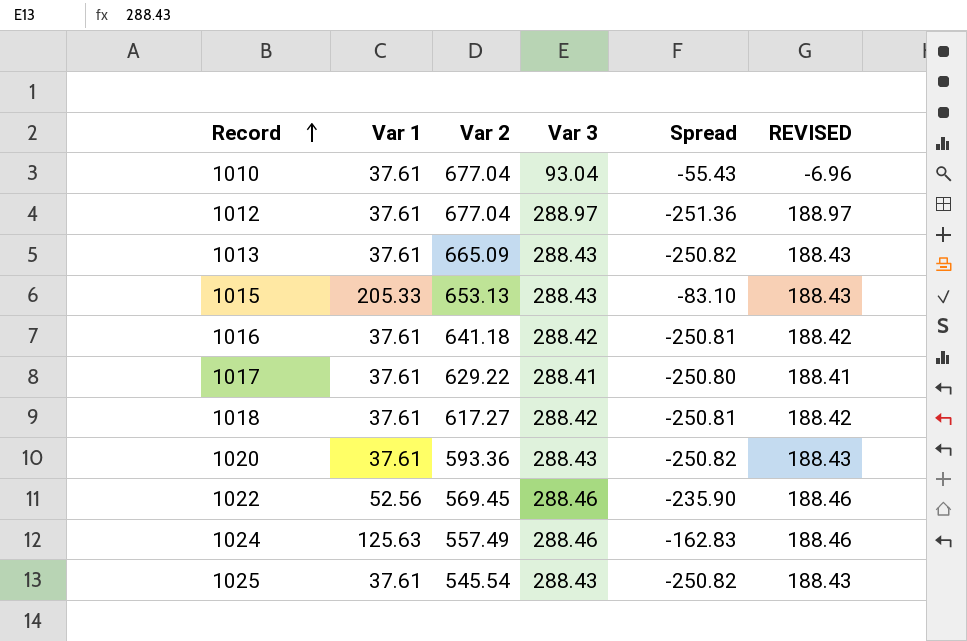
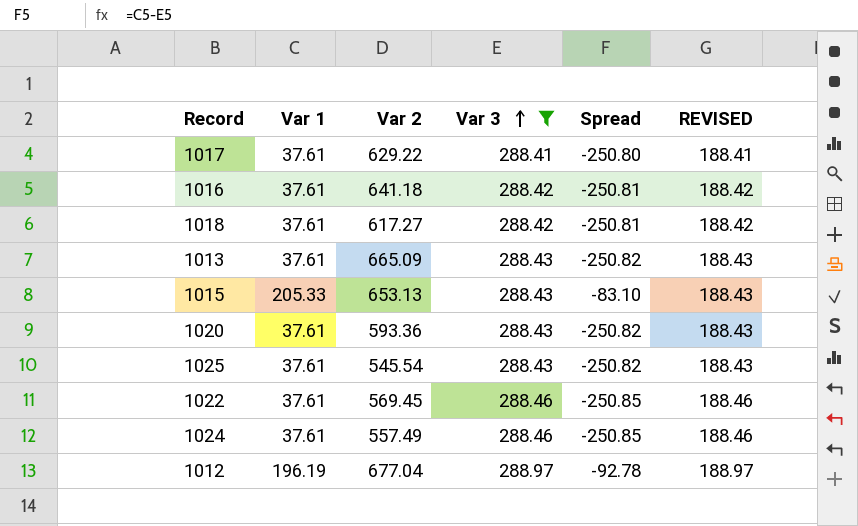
filter: none -> Var 3 != 93.04
row order: Record ascending -> Var 3 ascending
1022 | Var 1: 52.56 -> 37.61
1022 | Spread: -235.90 -> -250.85
1024 | Var 1: 125.63 -> 37.61
1024 | Spread: -162.83 -> -250.85
1012 | Var 1: 37.61 -> 196.19
1012 | Spread: -251.36 -> -92.78

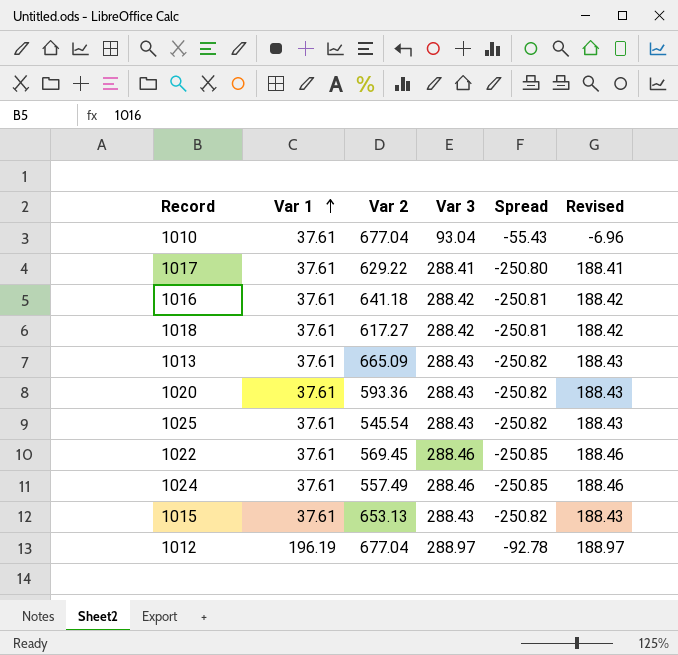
filter: Var 3 != 93.04 -> none
row order: Var 3 ascending -> Var 1 ascending
column name: REVISED -> Revised
1015 | Var 1: 205.33 -> 37.61
1015 | Spread: -83.10 -> -250.82

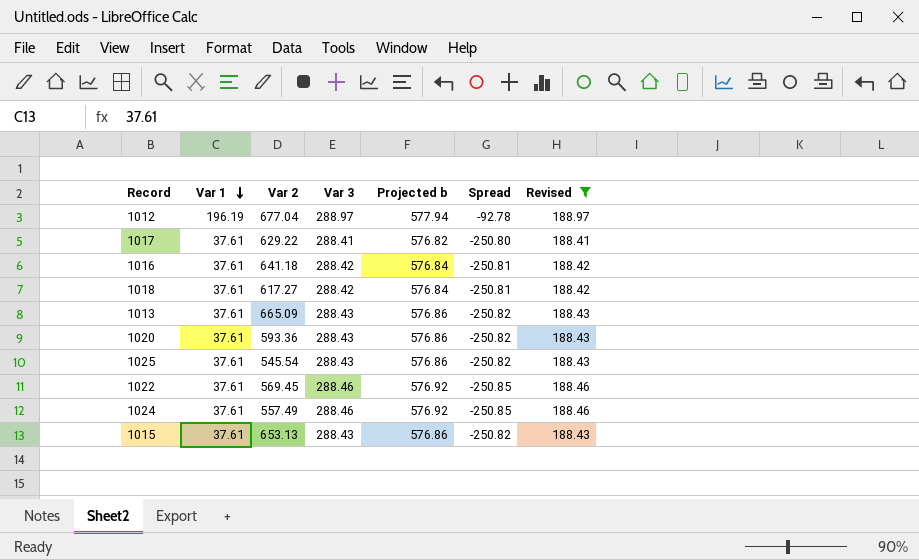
filter: none -> Revised != -6.96
row order: Var 1 ascending -> Var 1 descending
column Projected b | formula: none -> [Var 3] * 2

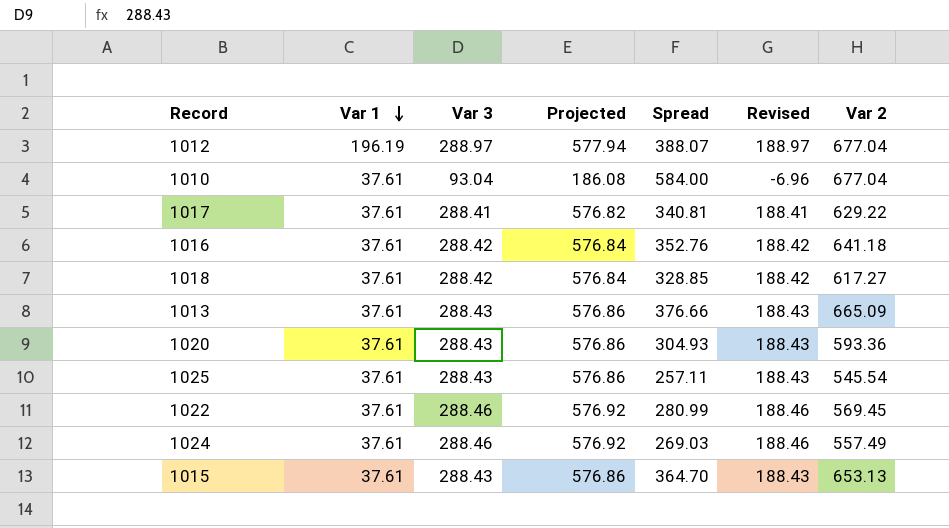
filter: Revised != -6.96 -> none
column name: Projected b -> Projected
column Spread | formula: [Var 1] - [Var 3] -> [Var 2] - [Var 3]
column Var 2 | position: 3 -> 7

